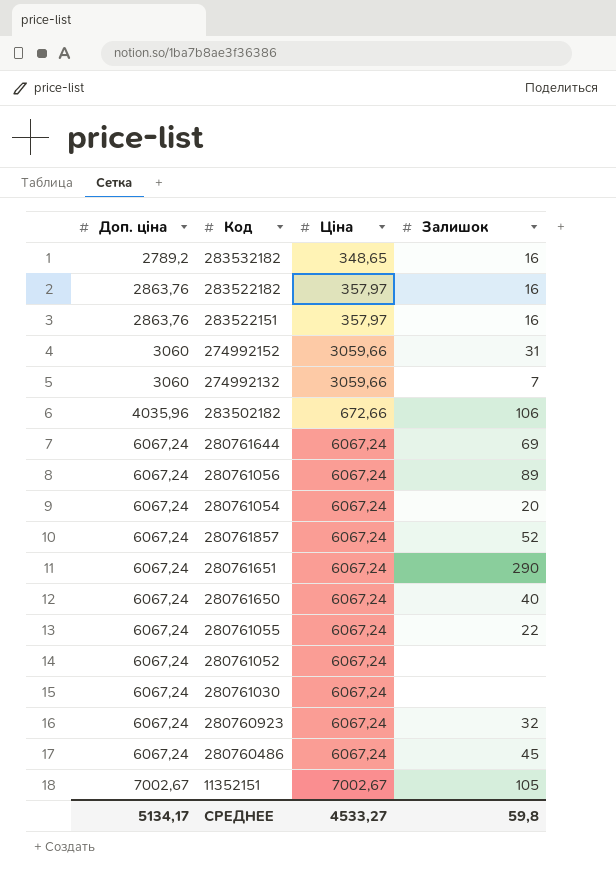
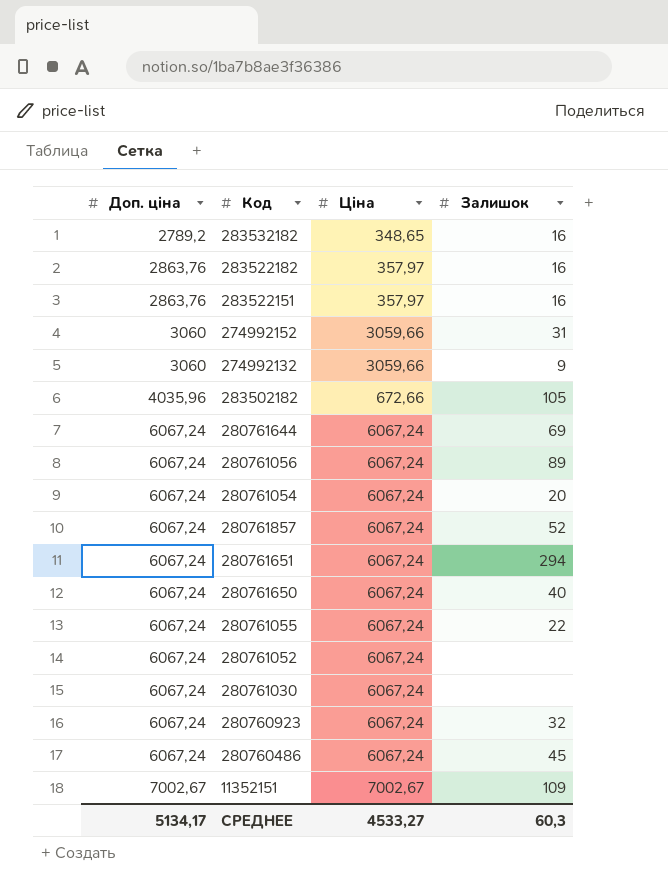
274992132 | Залишок: 7 -> 9
283502182 | Залишок: 106 -> 105
280761651 | Залишок: 290 -> 294
11352151 | Залишок: 105 -> 109
СРЕДНЕЕ | Залишок: 59,8 -> 60,3

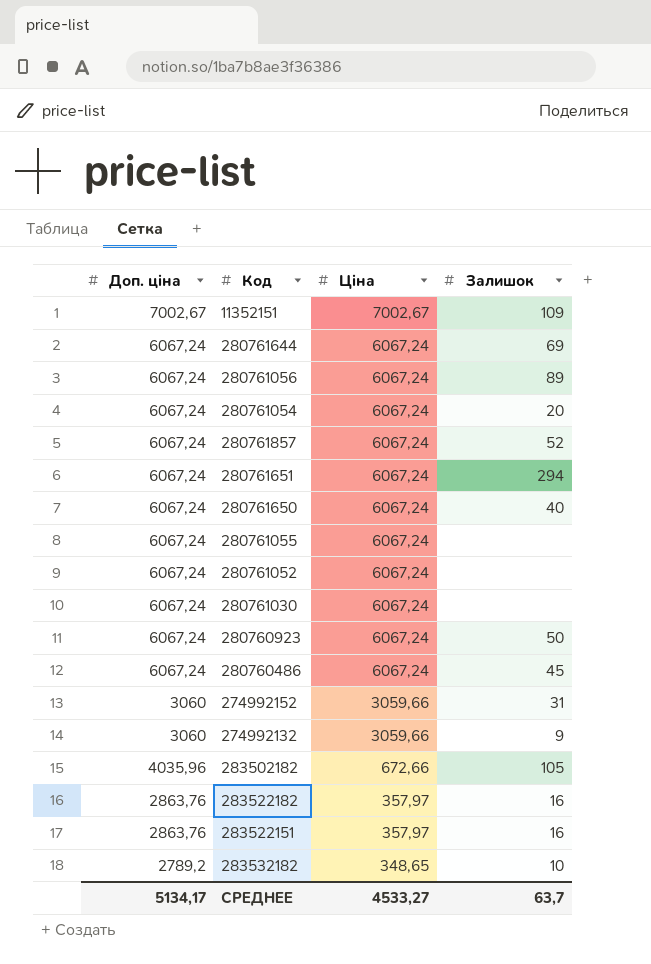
row order: Доп. ціна ascending -> Ціна descending
280761055 | Залишок: 22 -> none
280760923 | Залишок: 32 -> 50
283532182 | Залишок: 16 -> 10
СРЕДНЕЕ | Залишок: 60,3 -> 63,7

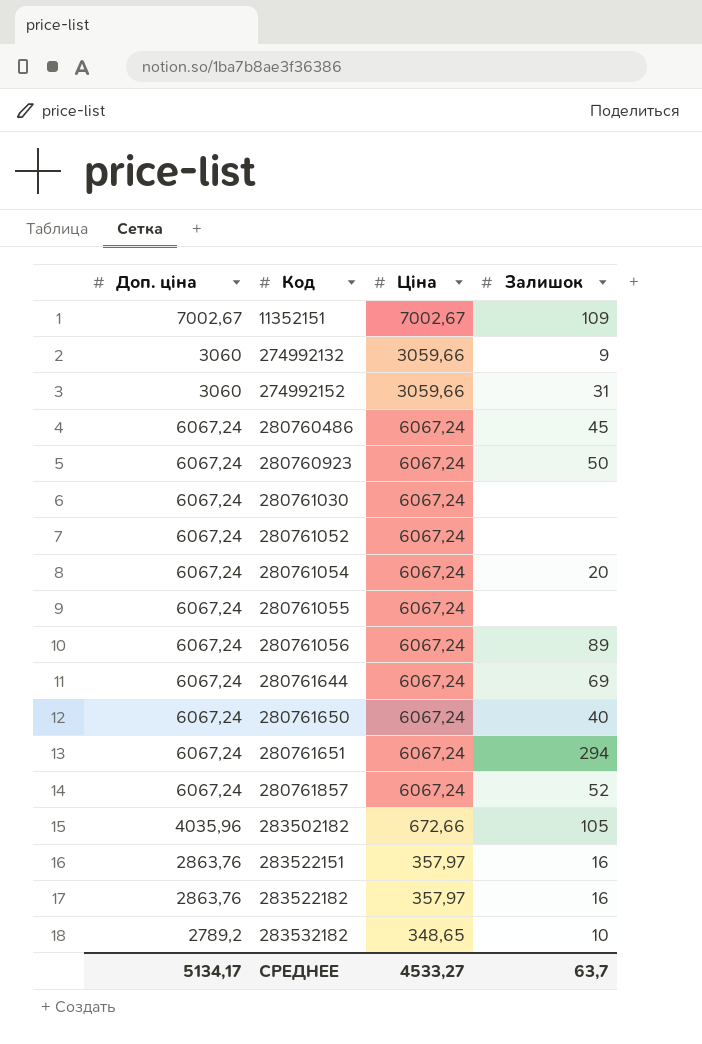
row order: Ціна descending -> Код ascending

